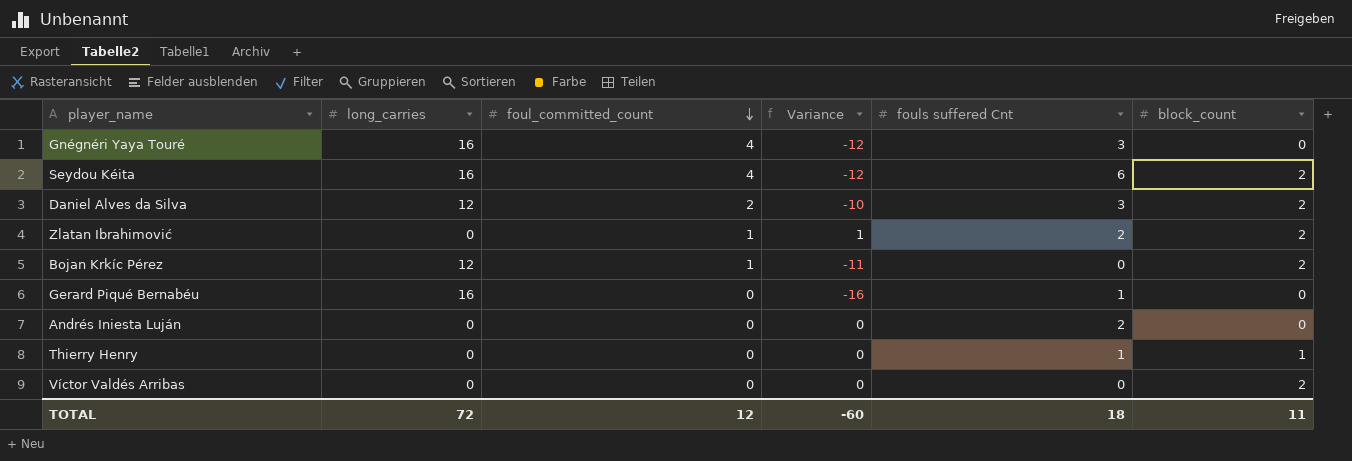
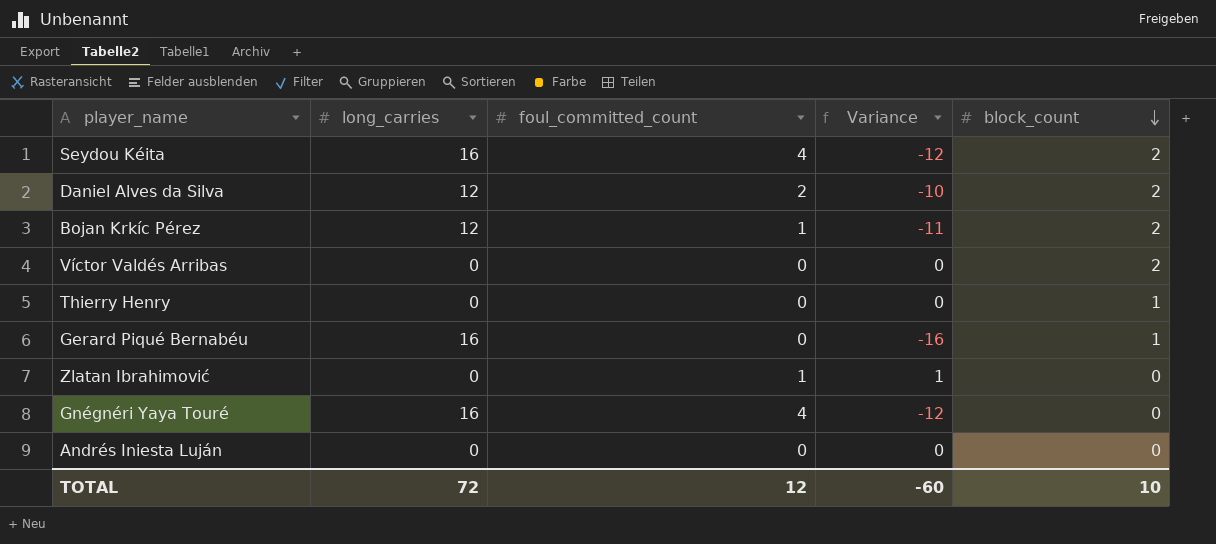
row order: foul_committed_count descending -> block_count descending
column fouls suffered Cnt | position: 5 -> none
Gerard Piqué Bernabéu | block_count: 0 -> 1
Zlatan Ibrahimović | block_count: 2 -> 0
TOTAL | block_count: 11 -> 10

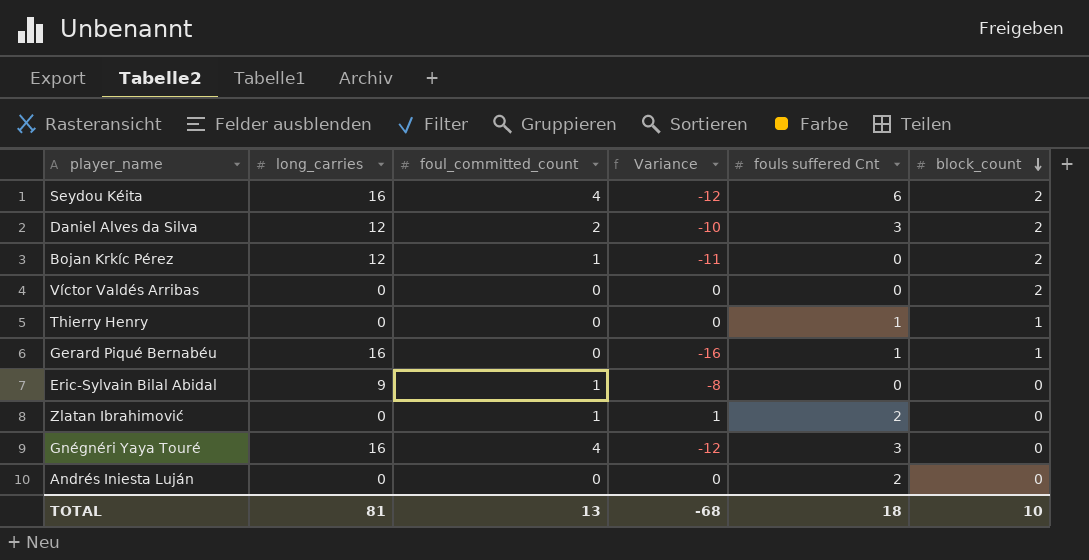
column fouls suffered Cnt | position: none -> 5
row Eric-Sylvain Bilal Abidal: none -> 9 | 1 | -8 | 0 | 0
TOTAL | long_carries: 72 -> 81
TOTAL | foul_committed_count: 12 -> 13
TOTAL | Variance: -60 -> -68

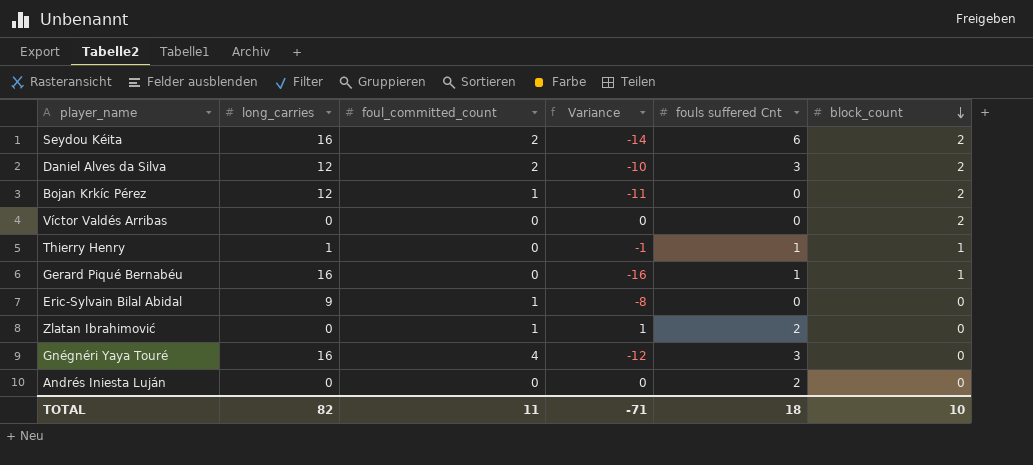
Seydou Kéita | foul_committed_count: 4 -> 2
Seydou Kéita | Variance: -12 -> -14
Thierry Henry | long_carries: 0 -> 1
Thierry Henry | Variance: 0 -> -1
TOTAL | long_carries: 81 -> 82
TOTAL | foul_committed_count: 13 -> 11
TOTAL | Variance: -68 -> -71

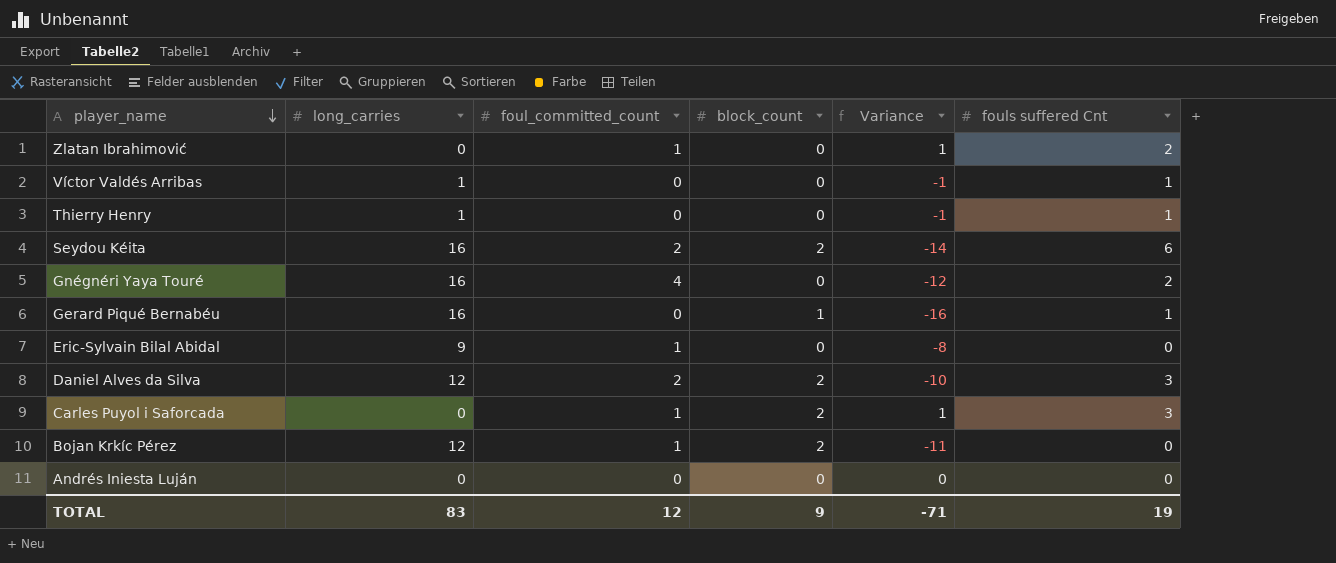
row order: block_count descending -> player_name descending
column block_count | position: 6 -> 4
Víctor Valdés Arribas | long_carries: 0 -> 1
Víctor Valdés Arribas | block_count: 2 -> 0
Víctor Valdés Arribas | Variance: 0 -> -1
Víctor Valdés Arribas | fouls suffered Cnt: 0 -> 1
Thierry Henry | block_count: 1 -> 0
Gnégnéri Yaya Touré | fouls suffered Cnt: 3 -> 2
row Carles Puyol i Saforcada: none -> 0 | 1 | 2 | 1 | 3
Andrés Iniesta Luján | fouls suffered Cnt: 2 -> 0
TOTAL | long_carries: 82 -> 83
TOTAL | foul_committed_count: 11 -> 12
TOTAL | block_count: 10 -> 9
TOTAL | fouls suffered Cnt: 18 -> 19

